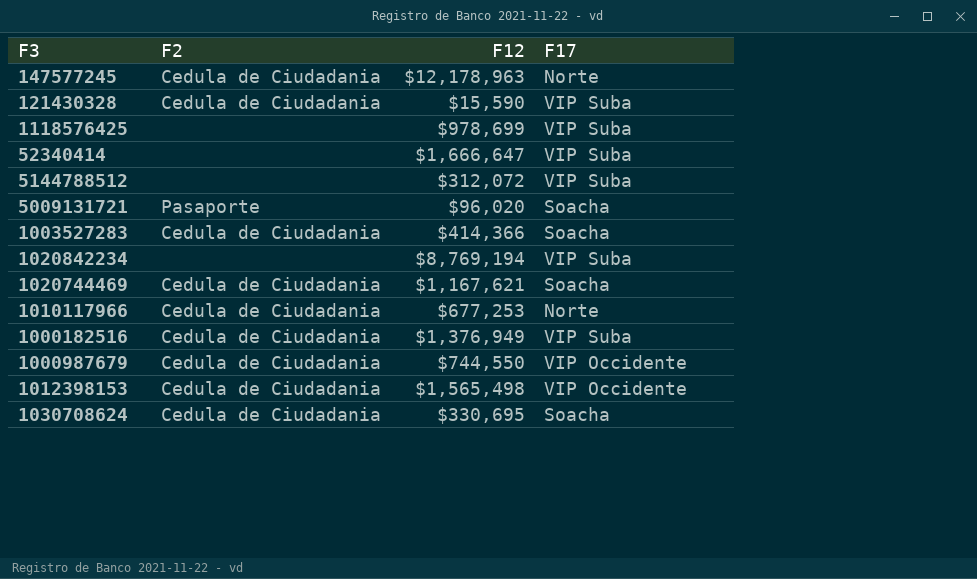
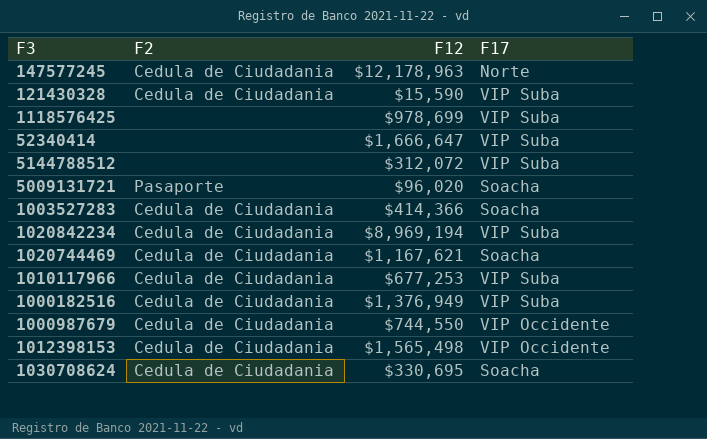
1020842234 | F2: none -> Cedula de Ciudadania
1020842234 | F12: $8,769,194 -> $8,969,194
1010117966 | F17: Norte -> VIP Suba

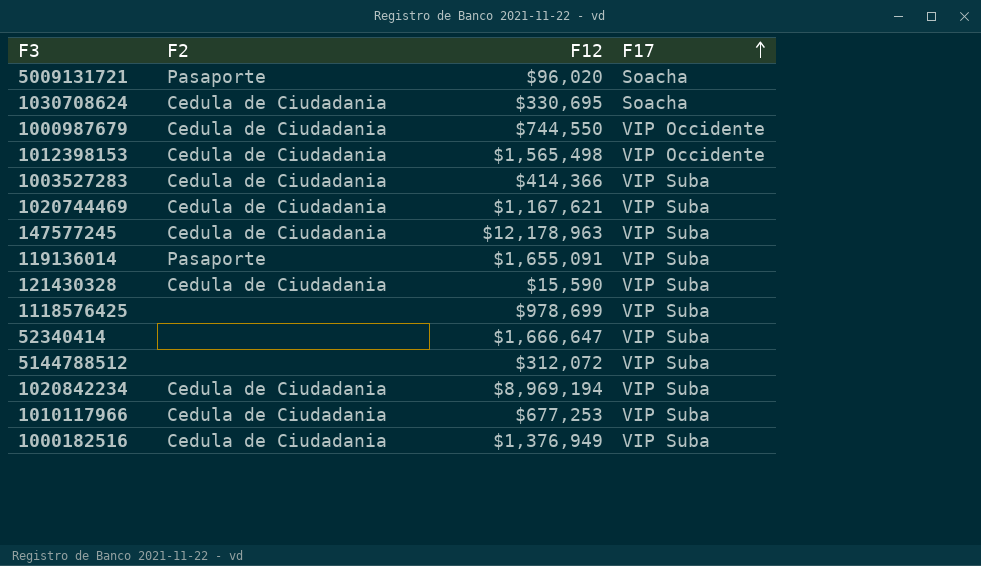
row order: none -> F17 ascending
1003527283 | F17: Soacha -> VIP Suba
1020744469 | F17: Soacha -> VIP Suba
147577245 | F17: Norte -> VIP Suba
row 119136014: none -> Pasaporte | $1,655,091 | VIP Suba

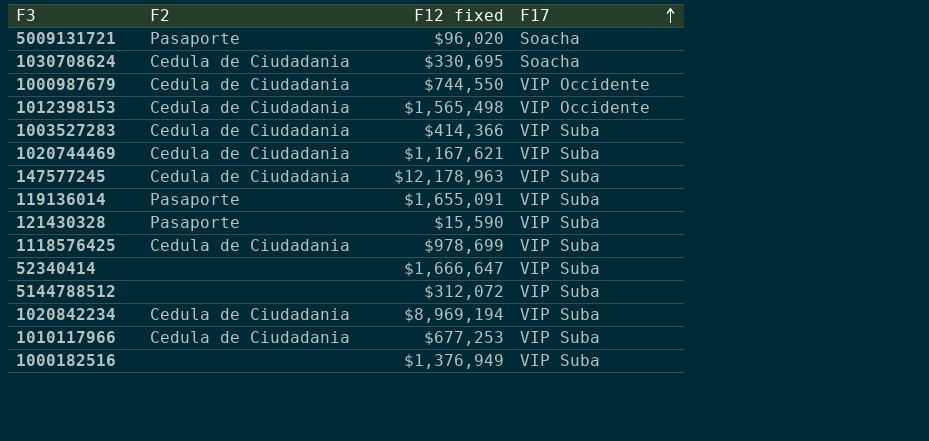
column name: F12 -> F12 fixed
121430328 | F2: Cedula de Ciudadania -> Pasaporte
1118576425 | F2: none -> Cedula de Ciudadania
1000182516 | F2: Cedula de Ciudadania -> none

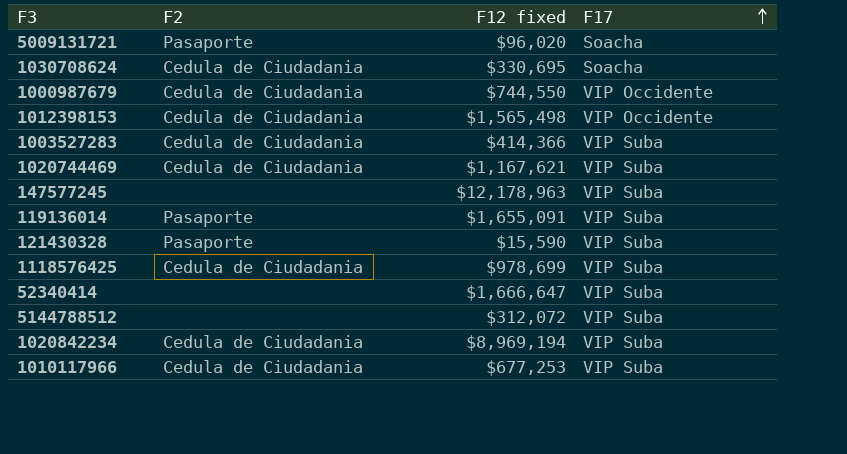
row 1000182516: none | $1,376,949 | VIP Suba -> none
147577245 | F2: Cedula de Ciudadania -> none

